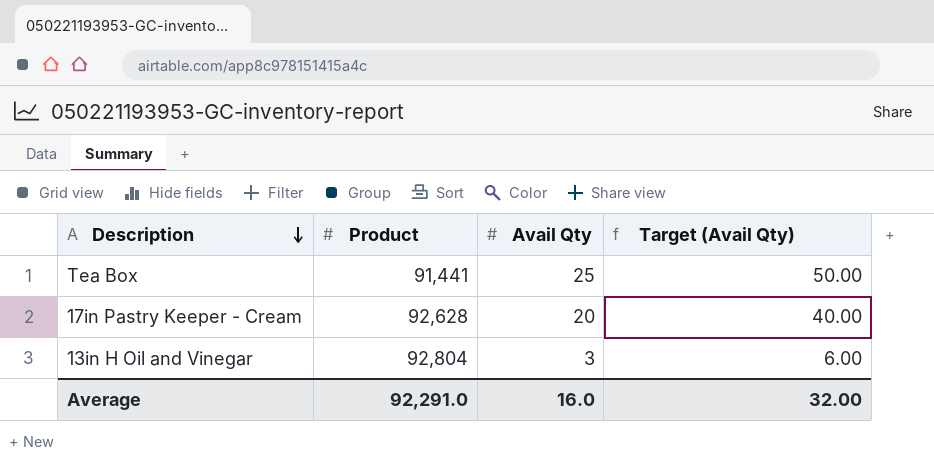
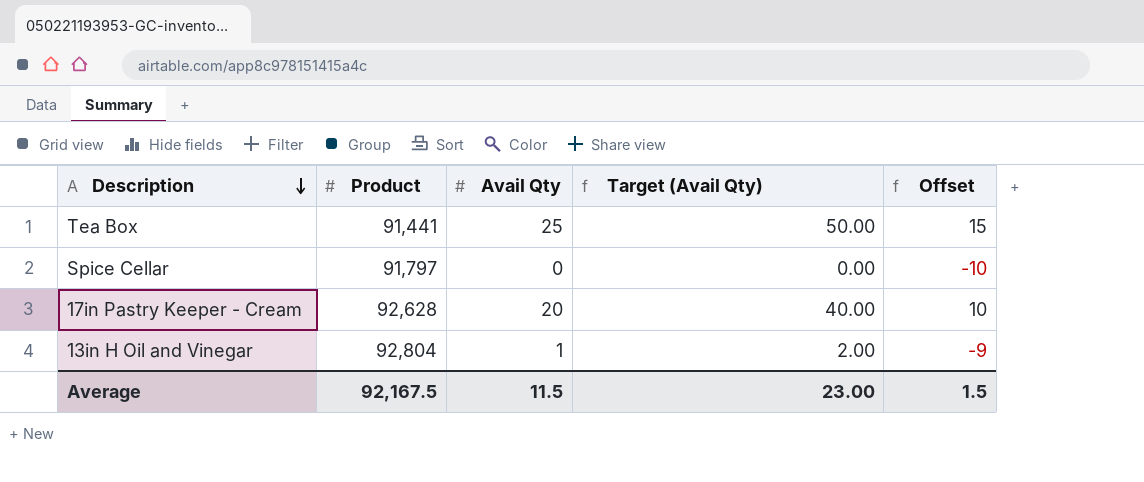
column Offset | formula: none -> [Avail Qty] - 10
row Spice Cellar: none -> 91,797 | 0 | 0.00 | -10
13in H Oil and Vinegar | Avail Qty: 3 -> 1
13in H Oil and Vinegar | Target (Avail Qty): 6.00 -> 2.00
Average | Product: 92,291.0 -> 92,167.5
Average | Avail Qty: 16.0 -> 11.5
Average | Target (Avail Qty): 32.00 -> 23.00

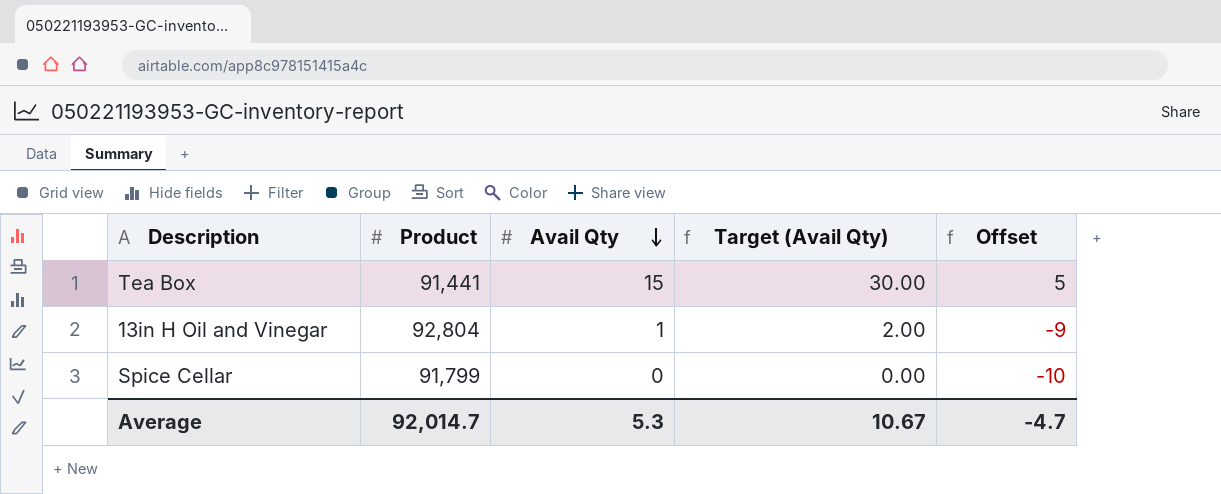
row order: Description descending -> Avail Qty descending
row 17in Pastry Keeper - Cream: 92,628 | 20 | 40.00 | 10 -> none
Tea Box | Avail Qty: 25 -> 15
Tea Box | Target (Avail Qty): 50.00 -> 30.00
Tea Box | Offset: 15 -> 5
Spice Cellar | Product: 91,797 -> 91,799
Average | Product: 92,167.5 -> 92,014.7
Average | Avail Qty: 11.5 -> 5.3
Average | Target (Avail Qty): 23.00 -> 10.67
Average | Offset: 1.5 -> -4.7

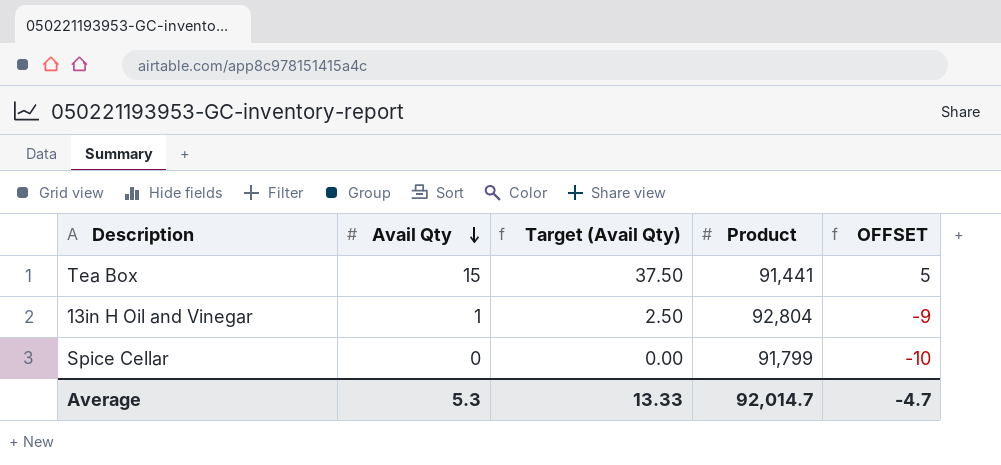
column Target (Avail Qty) | formula: [Avail Qty] * 2 -> [Avail Qty] * 2.5
column Product | position: 2 -> 4
column name: Offset -> OFFSET
Average | Target (Avail Qty): 10.67 -> 13.33

